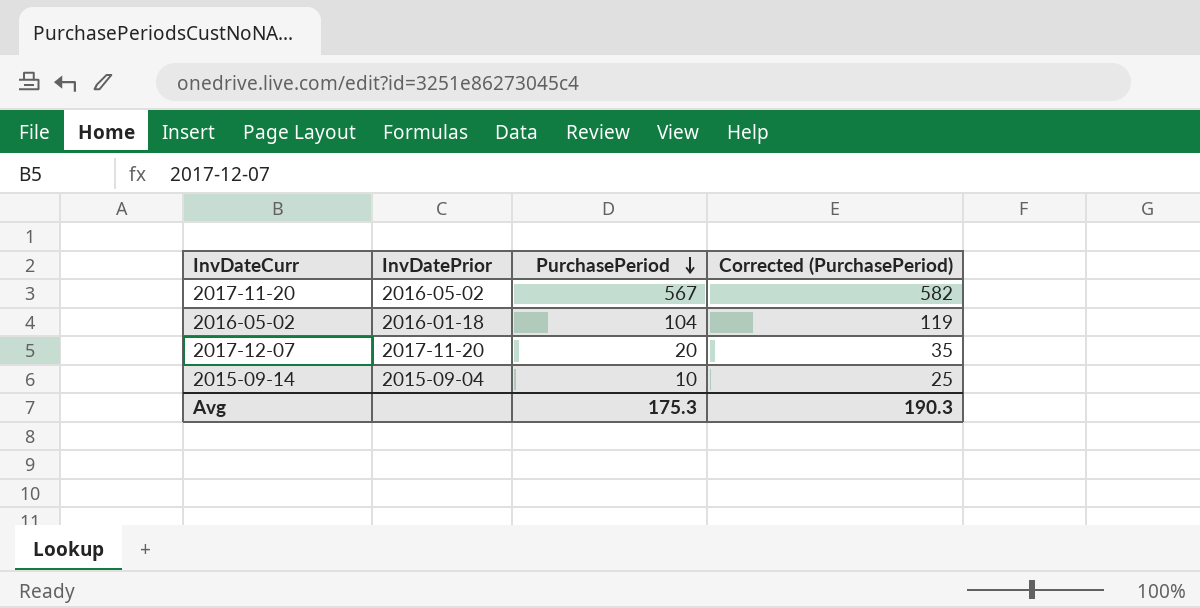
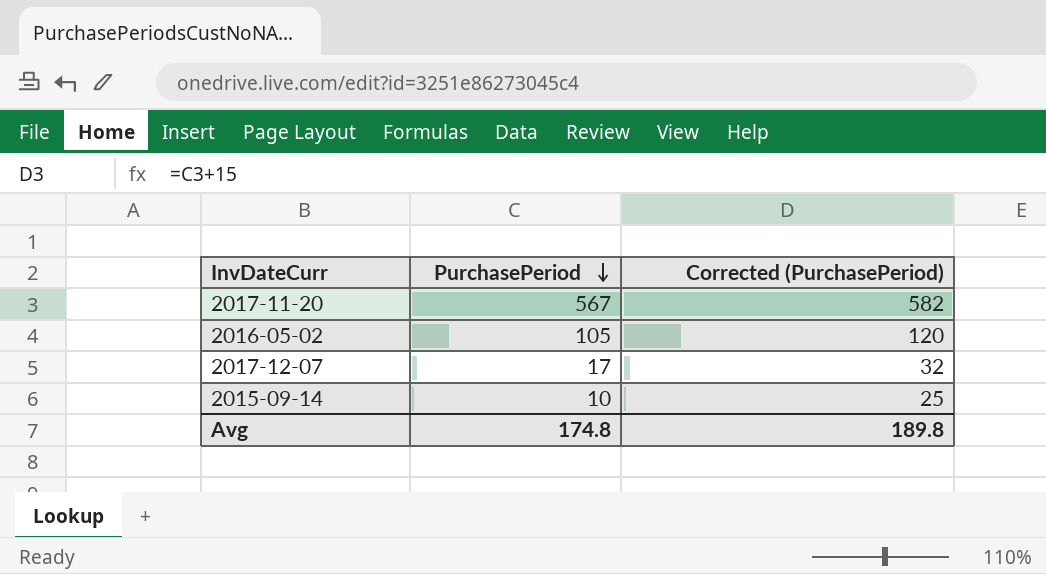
column InvDatePrior | position: 2 -> none
2016-05-02 | PurchasePeriod: 104 -> 105
2016-05-02 | Corrected (PurchasePeriod): 119 -> 120
2017-12-07 | PurchasePeriod: 20 -> 17
2017-12-07 | Corrected (PurchasePeriod): 35 -> 32
Avg | PurchasePeriod: 175.3 -> 174.8
Avg | Corrected (PurchasePeriod): 190.3 -> 189.8

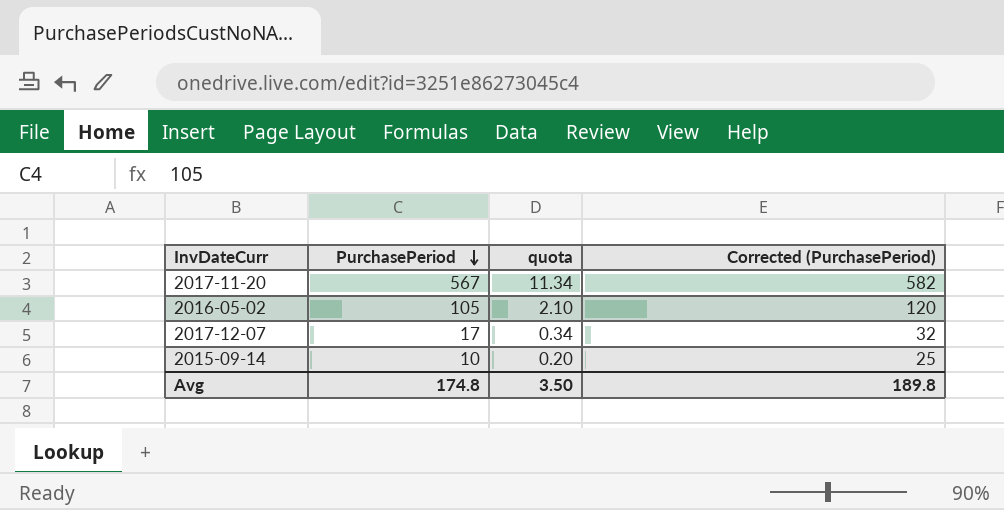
column quota | formula: none -> [PurchasePeriod] * 0.02

